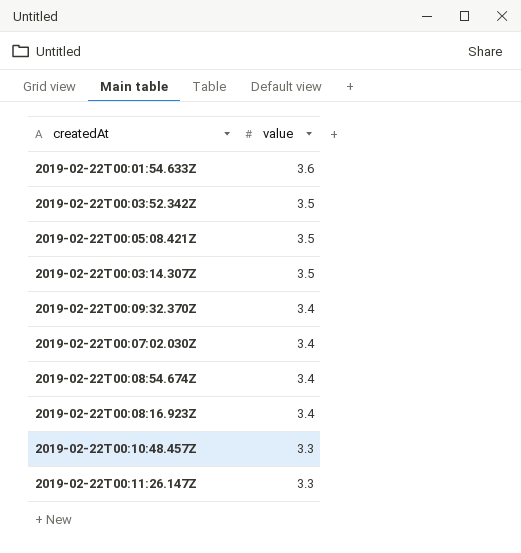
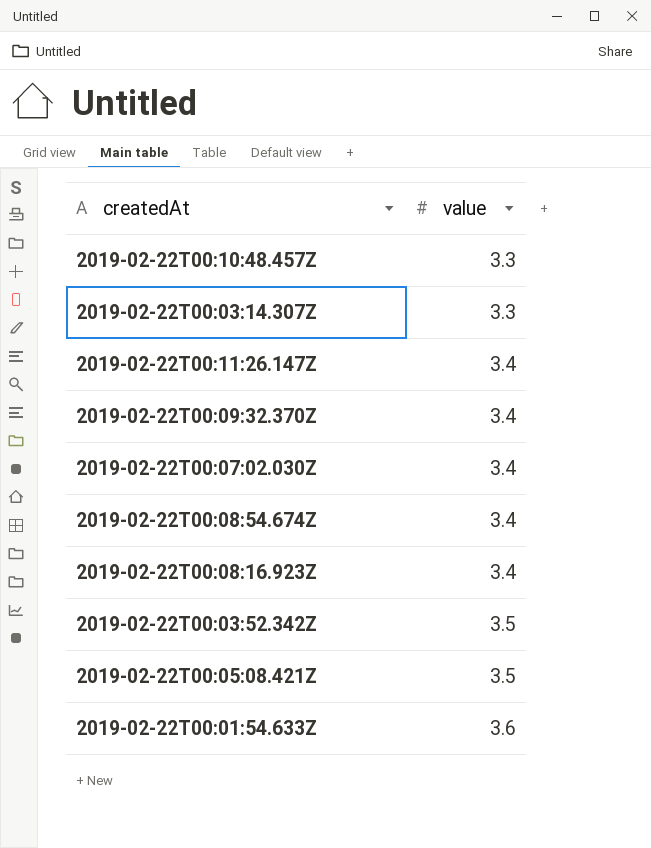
row order: value descending -> value ascending
2019-02-22T00:03:14.307Z | value: 3.5 -> 3.3
2019-02-22T00:11:26.147Z | value: 3.3 -> 3.4

